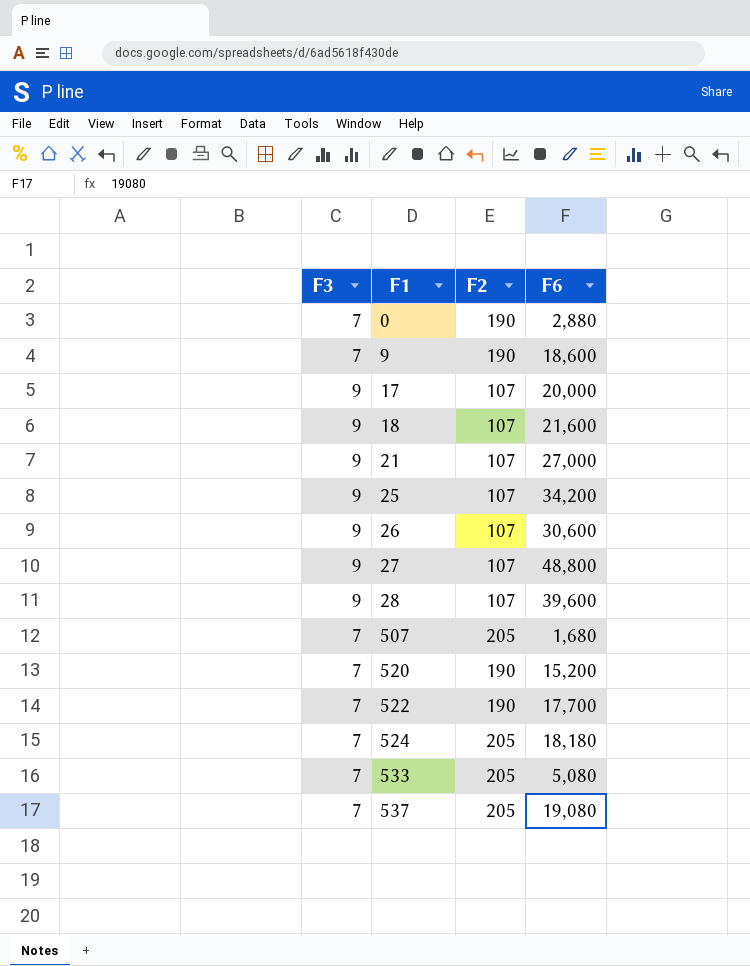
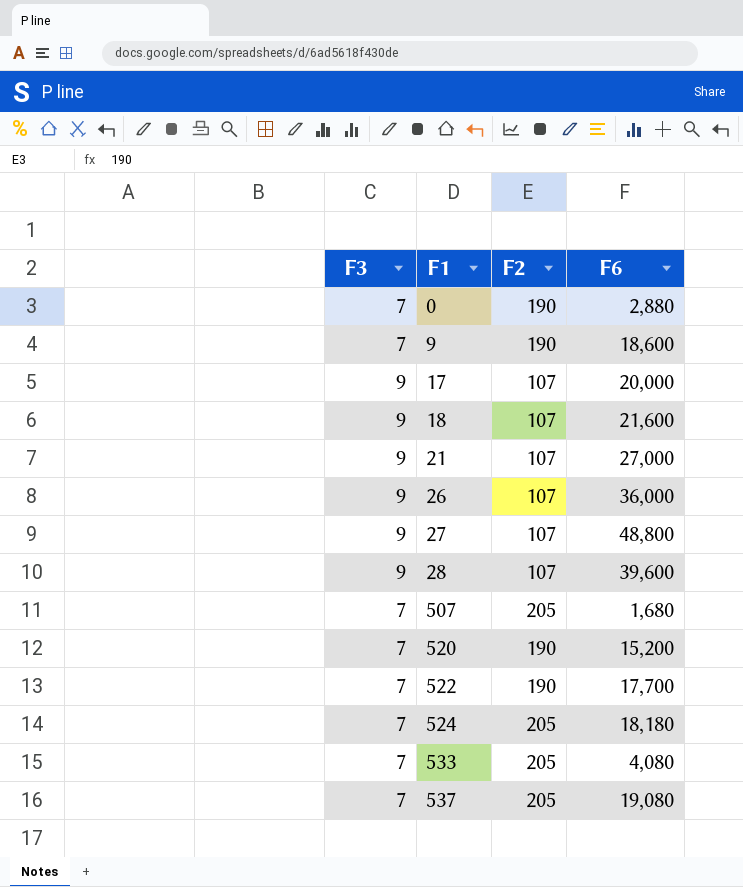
row 25: 9 | 107 | 34,200 -> none
26 | F6: 30,600 -> 36,000
533 | F6: 5,080 -> 4,080

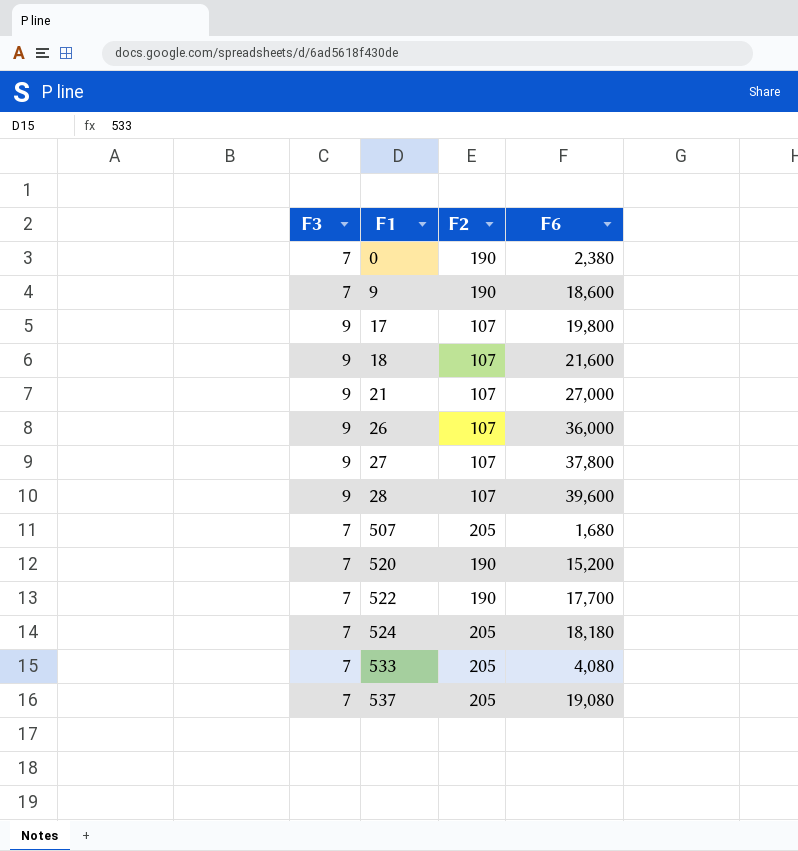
0 | F6: 2,880 -> 2,380
17 | F6: 20,000 -> 19,800
27 | F6: 48,800 -> 37,800

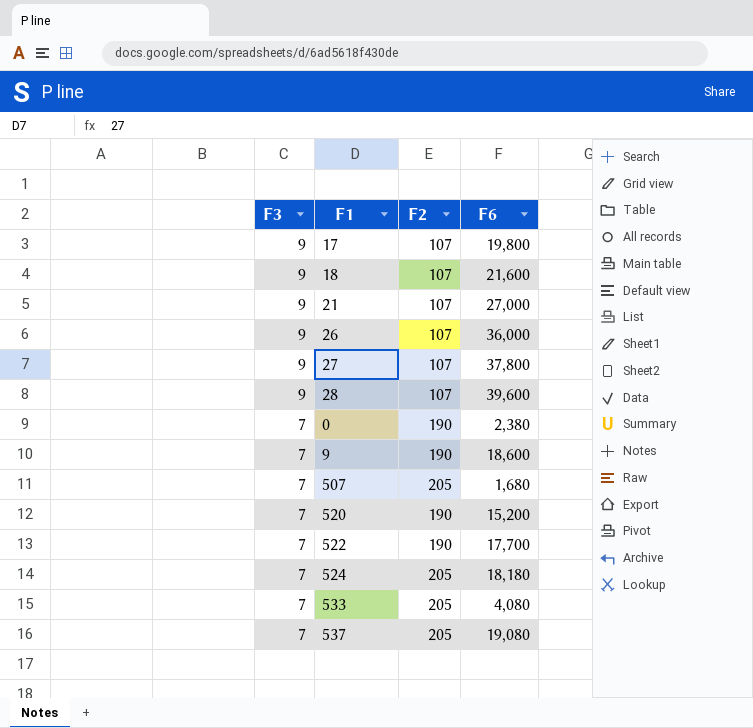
row order: F1 ascending -> F3 descending

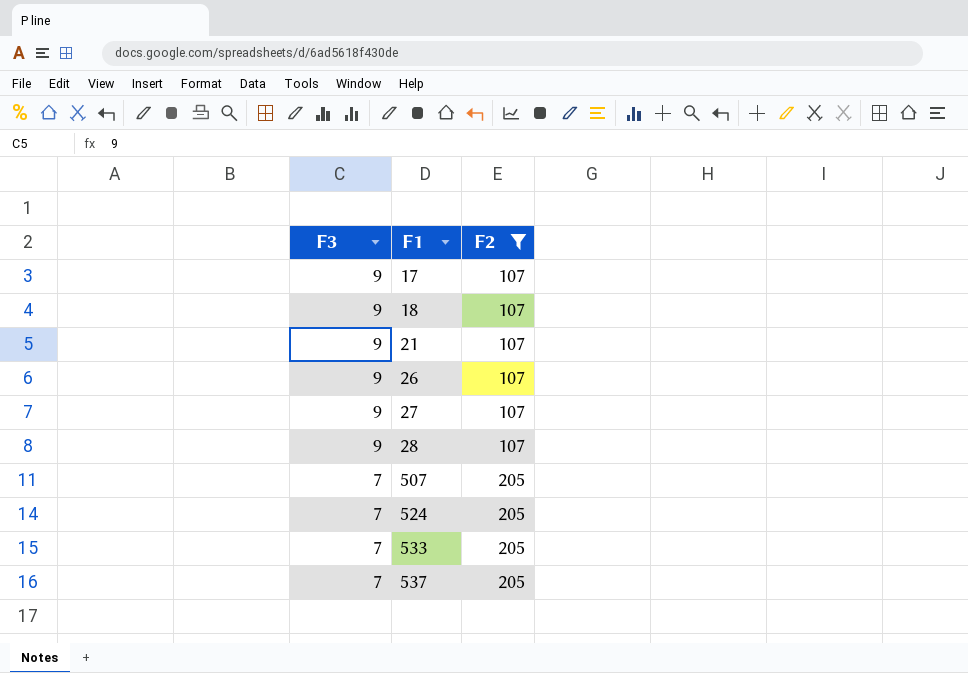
filter: none -> F2 != 190
column F6 | position: 4 -> none

